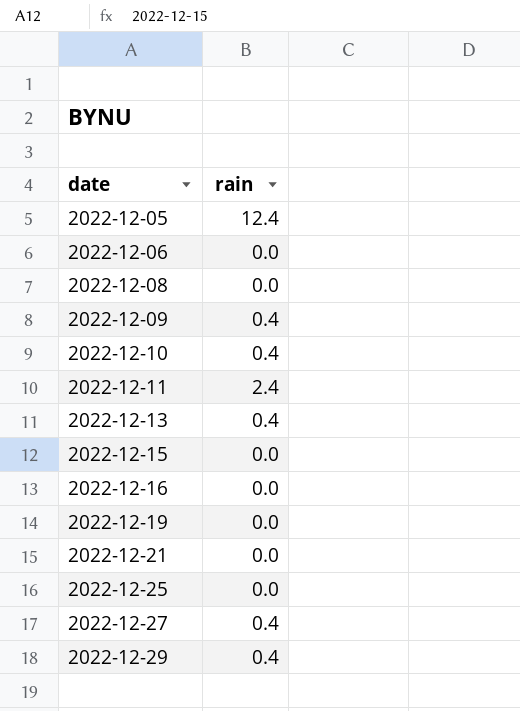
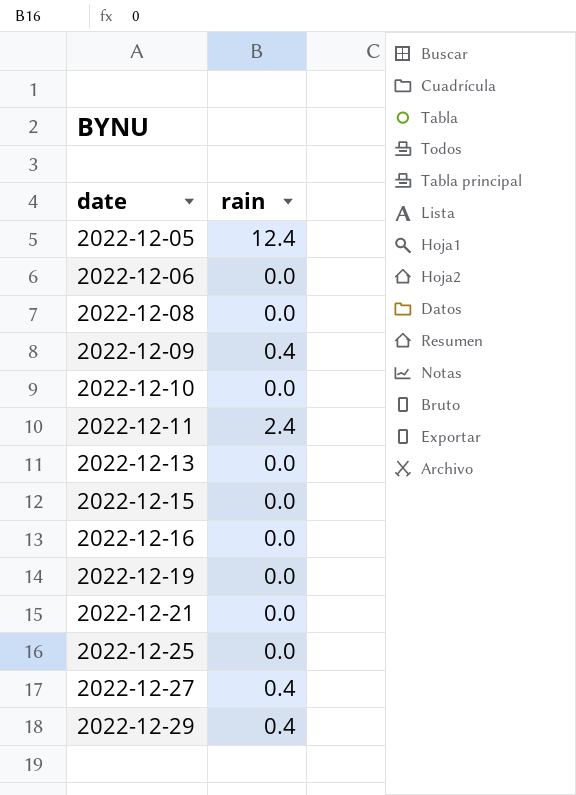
2022-12-10 | rain: 0.4 -> 0.0
2022-12-13 | rain: 0.4 -> 0.0

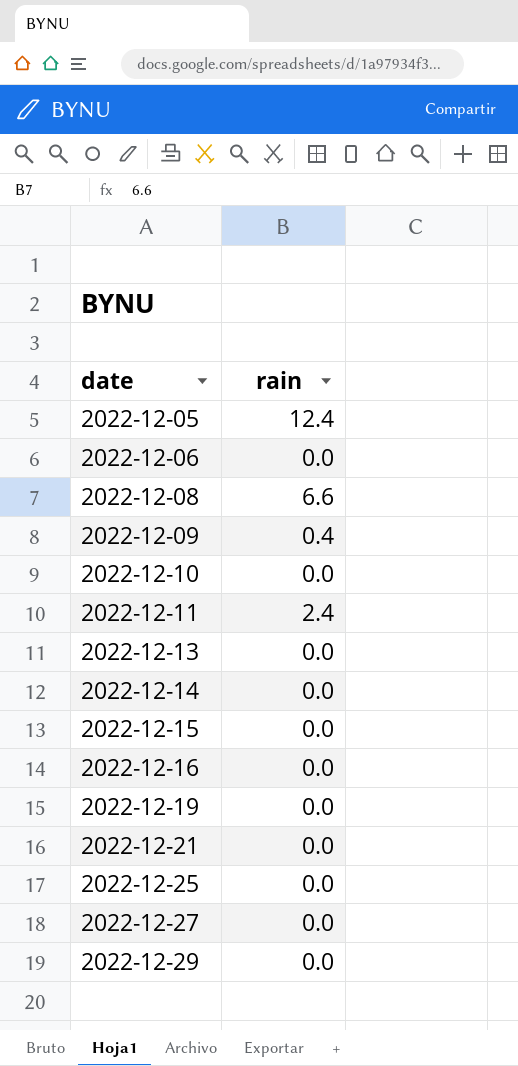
2022-12-08 | rain: 0.0 -> 6.6
row 2022-12-14: none -> 0.0
2022-12-27 | rain: 0.4 -> 0.0
2022-12-29 | rain: 0.4 -> 0.0

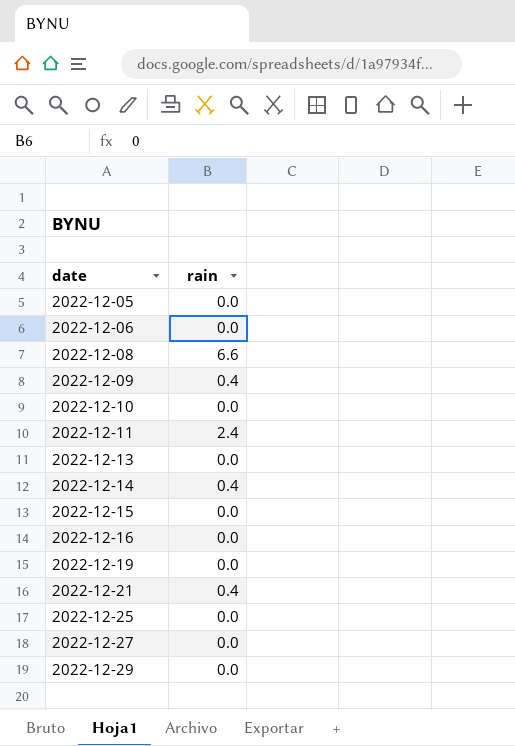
2022-12-05 | rain: 12.4 -> 0.0
2022-12-14 | rain: 0.0 -> 0.4
2022-12-21 | rain: 0.0 -> 0.4

